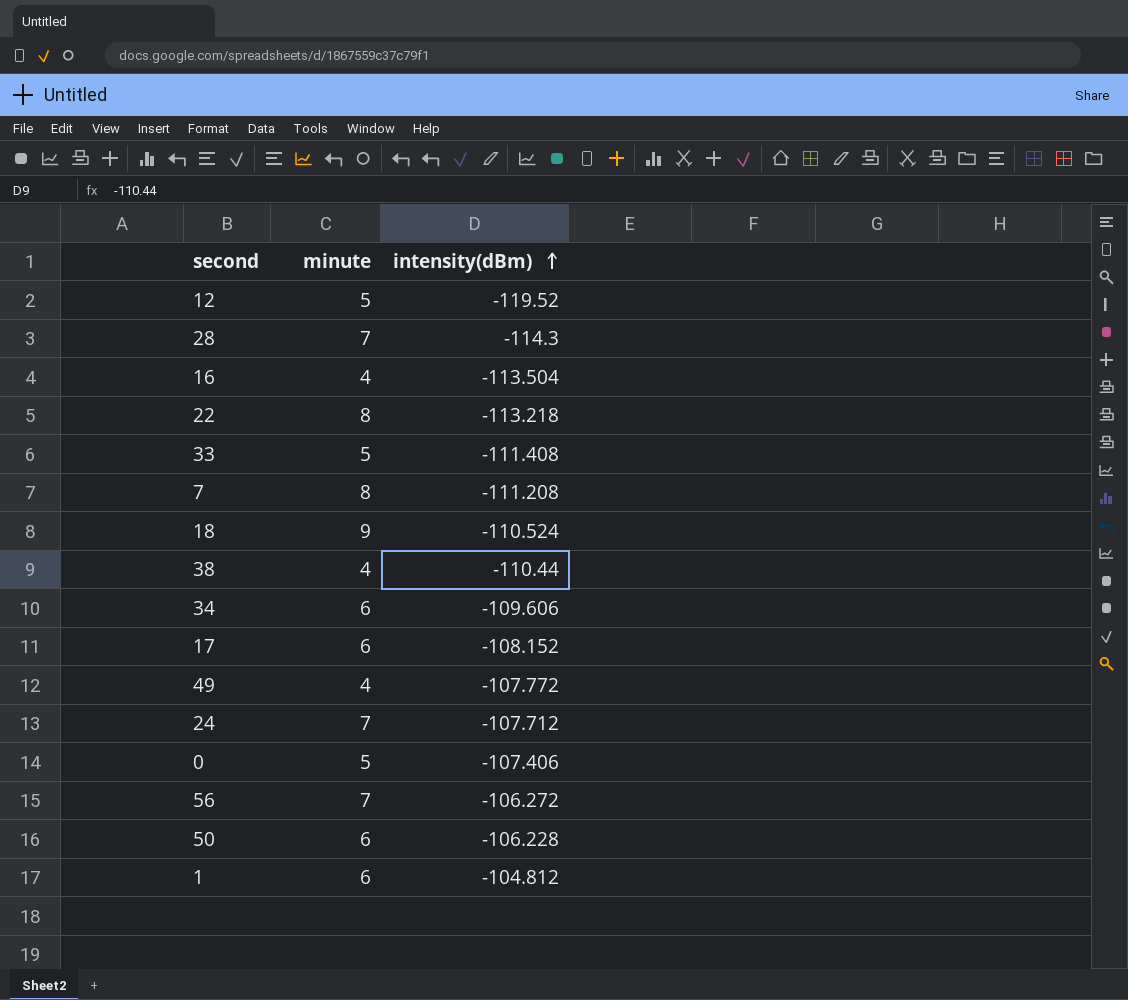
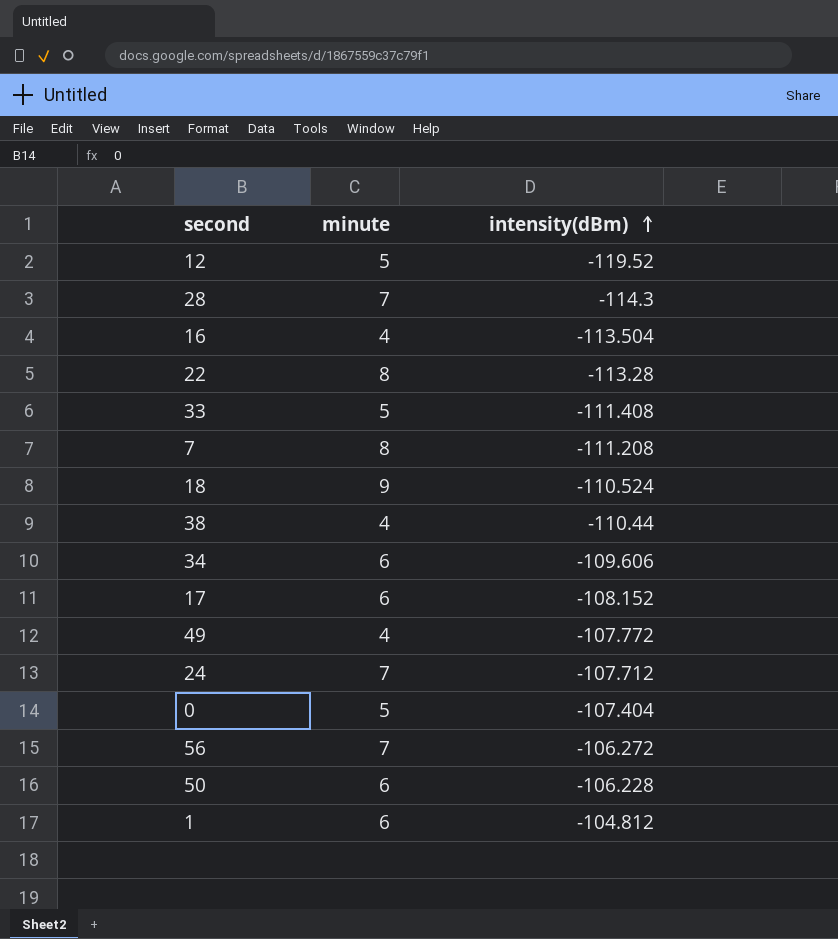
22 | intensity(dBm): -113.218 -> -113.28
0 | intensity(dBm): -107.406 -> -107.404

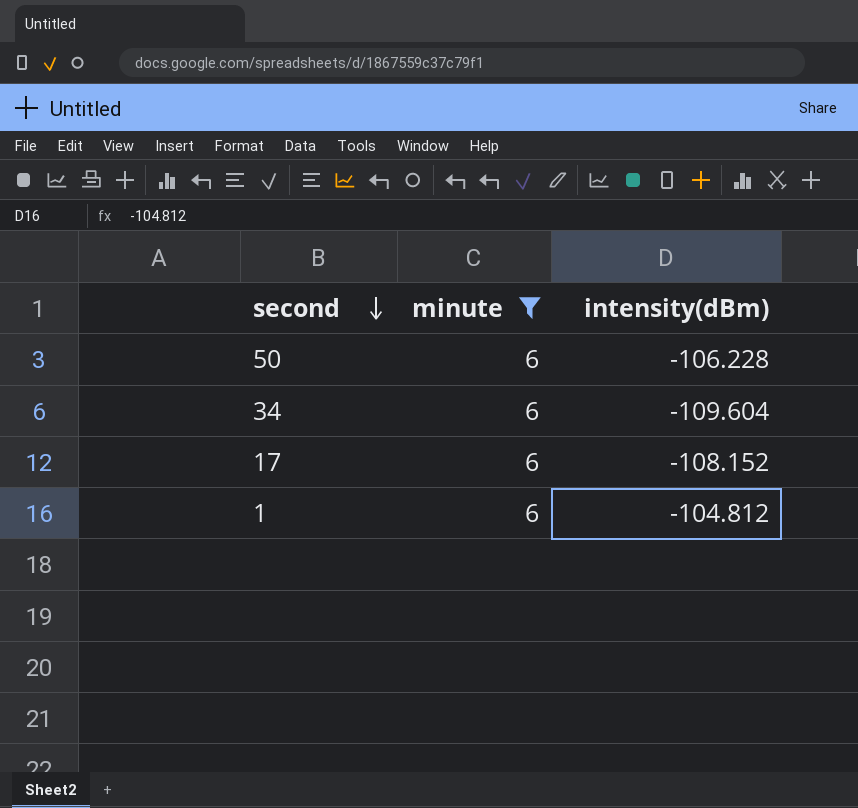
filter: none -> minute = 6
row order: intensity(dBm) ascending -> second descending
34 | intensity(dBm): -109.606 -> -109.604

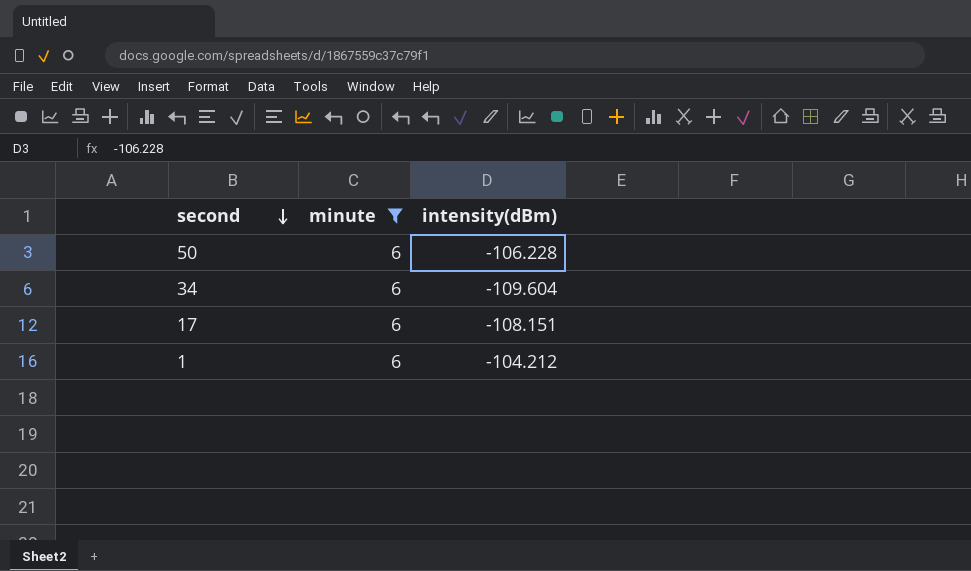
17 | intensity(dBm): -108.152 -> -108.151
1 | intensity(dBm): -104.812 -> -104.212

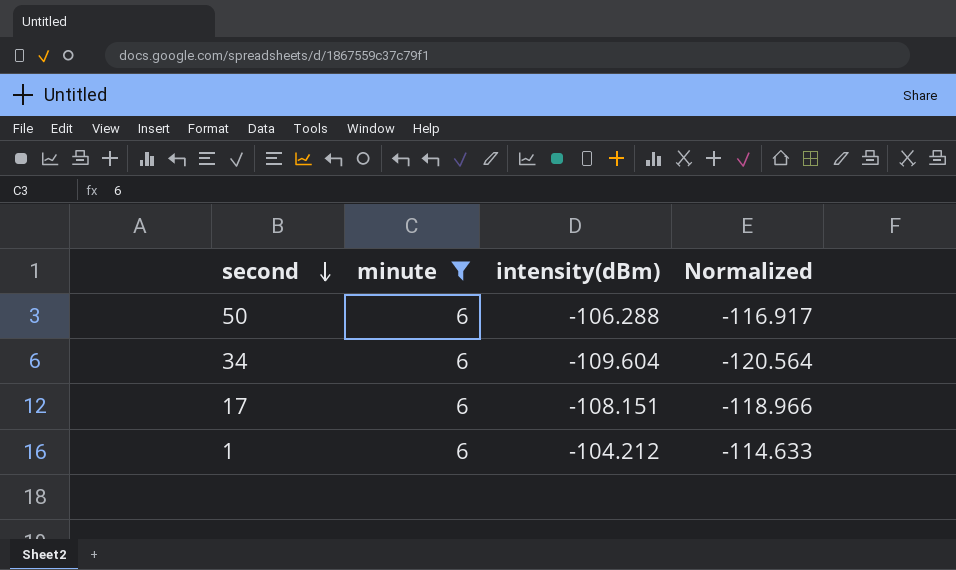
column Normalized | formula: none -> [intensity(dBm)] * 1.1
50 | intensity(dBm): -106.228 -> -106.288

